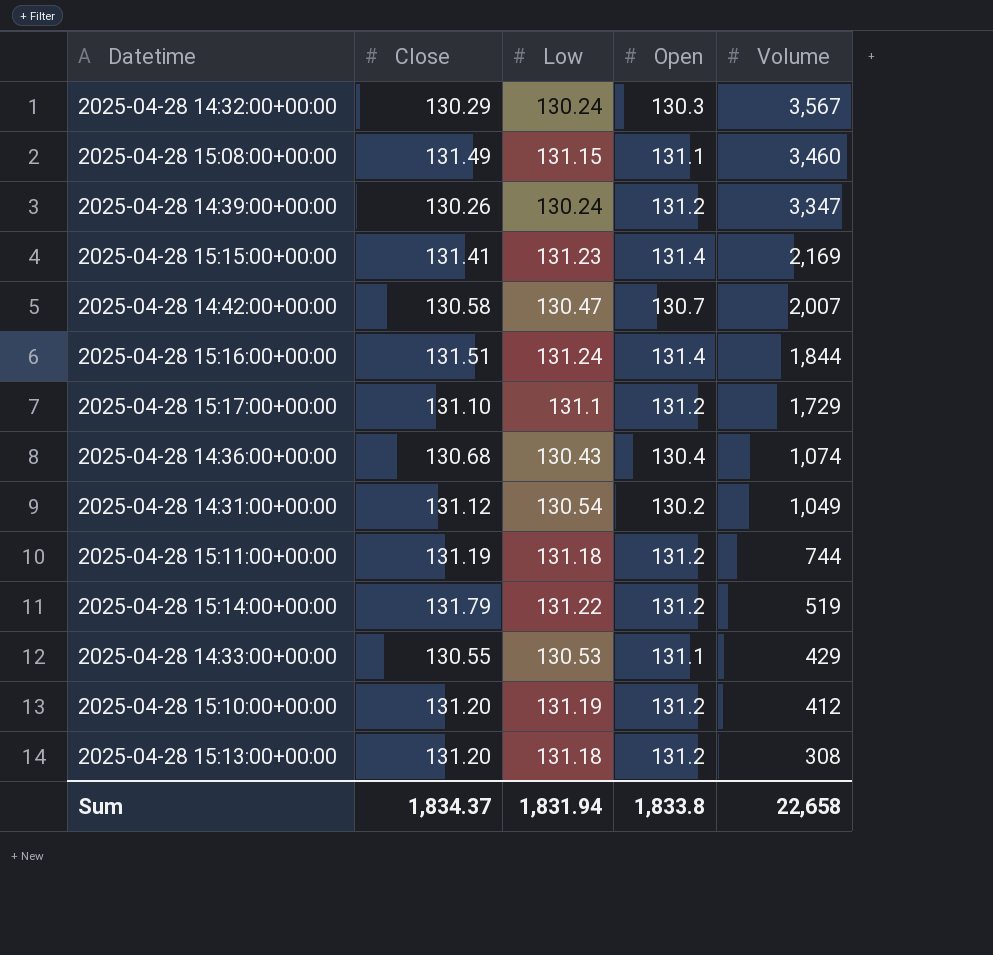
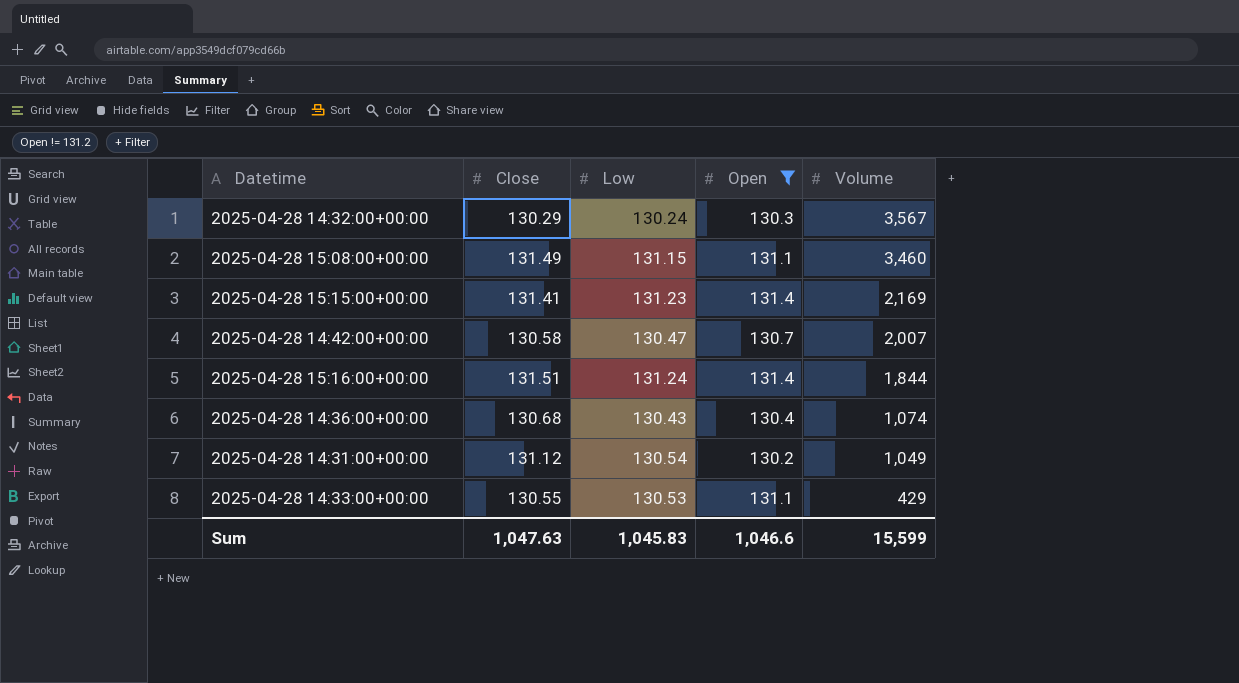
filter: none -> Open != 131.2
Sum | Close: 1,834.37 -> 1,047.63
Sum | Low: 1,831.94 -> 1,045.83
Sum | Open: 1,833.8 -> 1,046.6
Sum | Volume: 22,658 -> 15,599

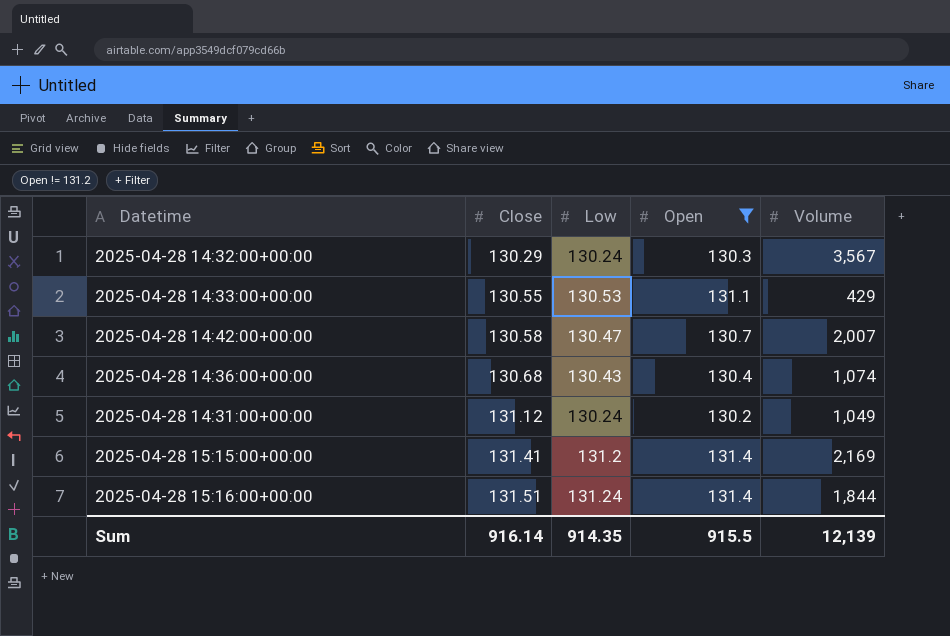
row order: Volume descending -> Close ascending
row 2025-04-28 15:08:00+00:00: 131.49 | 131.15 | 131.1 | 3,460 -> none
2025-04-28 14:31:00+00:00 | Low: 130.54 -> 130.24
2025-04-28 15:15:00+00:00 | Low: 131.23 -> 131.2
Sum | Close: 1,047.63 -> 916.14
Sum | Low: 1,045.83 -> 914.35
Sum | Open: 1,046.6 -> 915.5
Sum | Volume: 15,599 -> 12,139

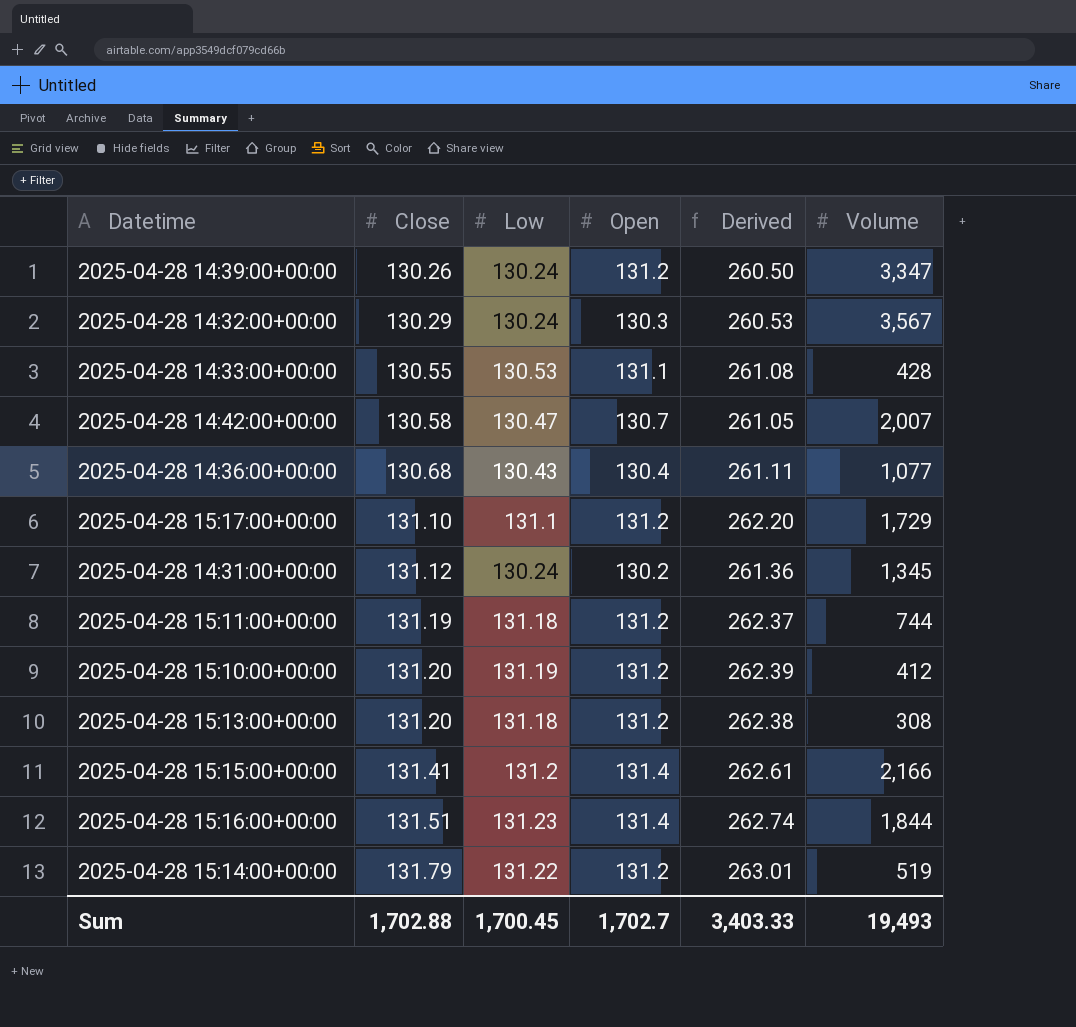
filter: Open != 131.2 -> none
column Derived | formula: none -> [Close] + [Low]
2025-04-28 14:33:00+00:00 | Volume: 429 -> 428
2025-04-28 14:36:00+00:00 | Volume: 1,074 -> 1,077
2025-04-28 14:31:00+00:00 | Volume: 1,049 -> 1,345
2025-04-28 15:15:00+00:00 | Volume: 2,169 -> 2,166
2025-04-28 15:16:00+00:00 | Low: 131.24 -> 131.23
Sum | Close: 916.14 -> 1,702.88
Sum | Low: 914.35 -> 1,700.45
Sum | Open: 915.5 -> 1,702.7
Sum | Volume: 12,139 -> 19,493

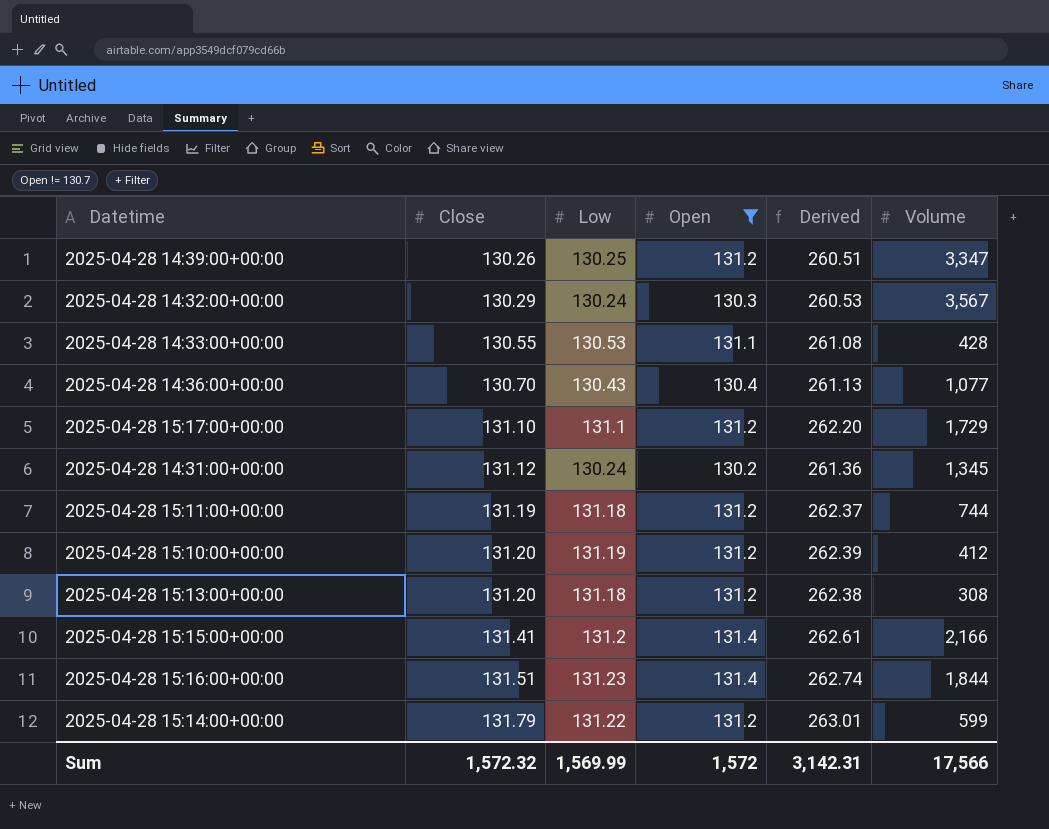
filter: none -> Open != 130.7
2025-04-28 14:39:00+00:00 | Low: 130.24 -> 130.25
2025-04-28 14:39:00+00:00 | Derived: 260.50 -> 260.51
2025-04-28 14:36:00+00:00 | Close: 130.68 -> 130.70
2025-04-28 14:36:00+00:00 | Derived: 261.11 -> 261.13
2025-04-28 15:14:00+00:00 | Volume: 519 -> 599
Sum | Close: 1,702.88 -> 1,572.32
Sum | Low: 1,700.45 -> 1,569.99
Sum | Open: 1,702.7 -> 1,572
Sum | Derived: 3,403.33 -> 3,142.31
Sum | Volume: 19,493 -> 17,566

